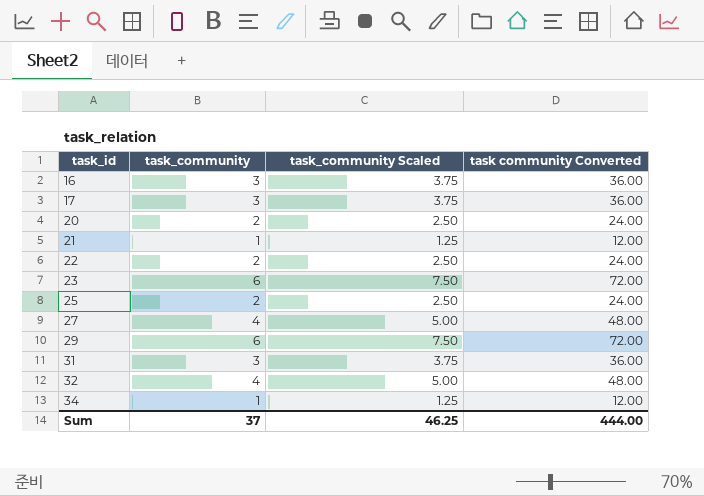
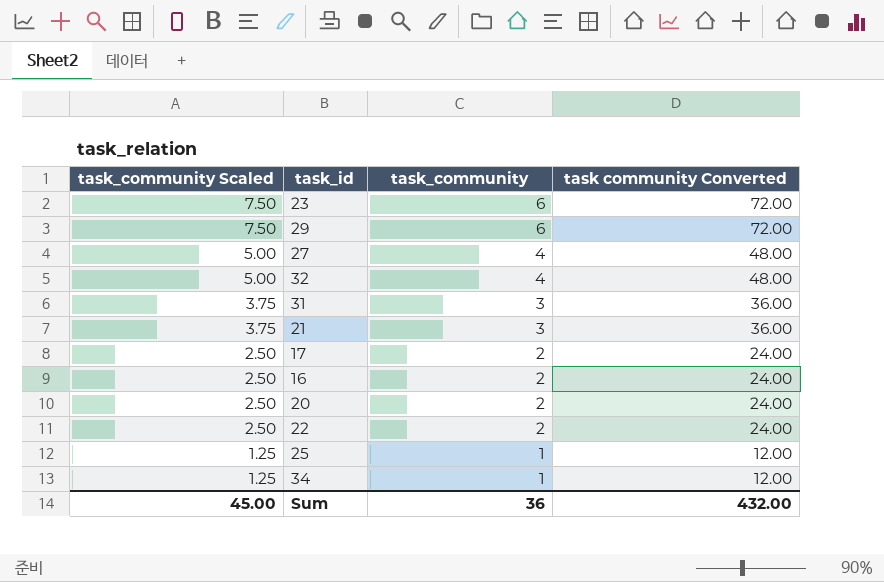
row order: task_id ascending -> task_community Scaled descending
column task_community Scaled | position: 3 -> 1
21 | task_community Scaled: 1.25 -> 3.75
21 | task_community: 1 -> 3
21 | task community Converted: 12.00 -> 36.00
17 | task_community Scaled: 3.75 -> 2.50
17 | task_community: 3 -> 2
17 | task community Converted: 36.00 -> 24.00
16 | task_community Scaled: 3.75 -> 2.50
16 | task_community: 3 -> 2
16 | task community Converted: 36.00 -> 24.00
25 | task_community Scaled: 2.50 -> 1.25
25 | task_community: 2 -> 1
25 | task community Converted: 24.00 -> 12.00
Sum | task_community Scaled: 46.25 -> 45.00
Sum | task_community: 37 -> 36
Sum | task community Converted: 444.00 -> 432.00

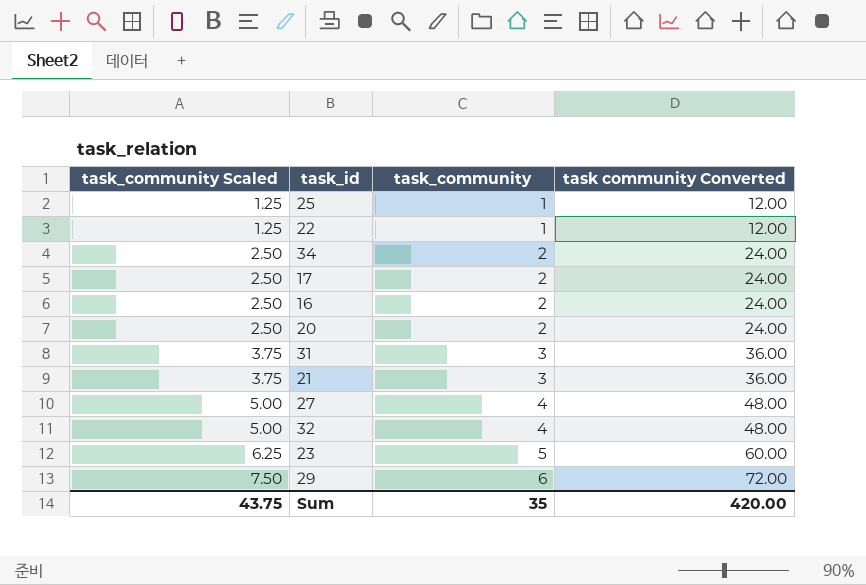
row order: task_community Scaled descending -> task_community Scaled ascending
22 | task_community Scaled: 2.50 -> 1.25
22 | task_community: 2 -> 1
22 | task community Converted: 24.00 -> 12.00
34 | task_community Scaled: 1.25 -> 2.50
34 | task_community: 1 -> 2
34 | task community Converted: 12.00 -> 24.00
23 | task_community Scaled: 7.50 -> 6.25
23 | task_community: 6 -> 5
23 | task community Converted: 72.00 -> 60.00
Sum | task_community Scaled: 45.00 -> 43.75
Sum | task_community: 36 -> 35
Sum | task community Converted: 432.00 -> 420.00

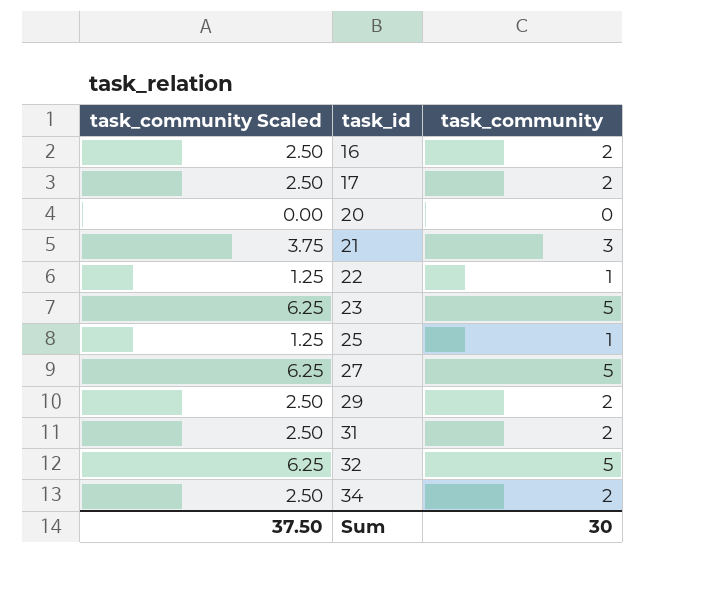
row order: task_community Scaled ascending -> task_id ascending
column task community Converted | formula: [task_community] * 12 -> none
20 | task_community Scaled: 2.50 -> 0.00
20 | task_community: 2 -> 0
27 | task_community Scaled: 5.00 -> 6.25
27 | task_community: 4 -> 5
29 | task_community Scaled: 7.50 -> 2.50
29 | task_community: 6 -> 2
31 | task_community Scaled: 3.75 -> 2.50
31 | task_community: 3 -> 2
32 | task_community Scaled: 5.00 -> 6.25
32 | task_community: 4 -> 5
Sum | task_community Scaled: 43.75 -> 37.50
Sum | task_community: 35 -> 30

